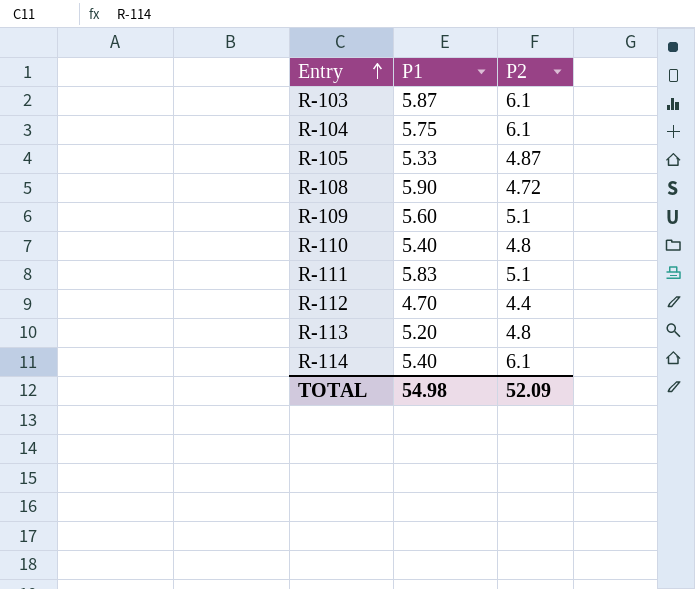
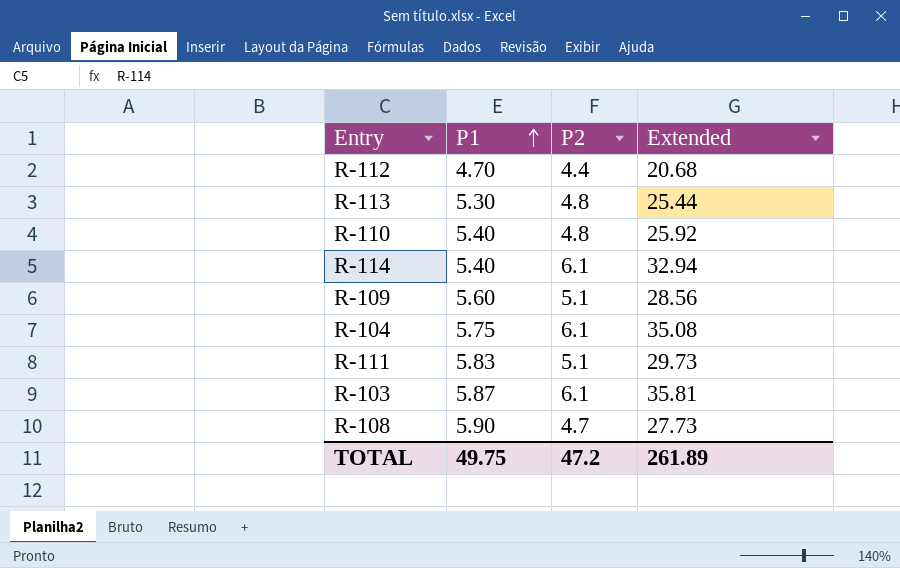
row order: Entry ascending -> P1 ascending
column Extended | formula: none -> [P1] * [P2]
row R-105: 5.33 | 4.87 -> none
R-113 | P1: 5.20 -> 5.30
R-108 | P2: 4.72 -> 4.7
TOTAL | P1: 54.98 -> 49.75
TOTAL | P2: 52.09 -> 47.2

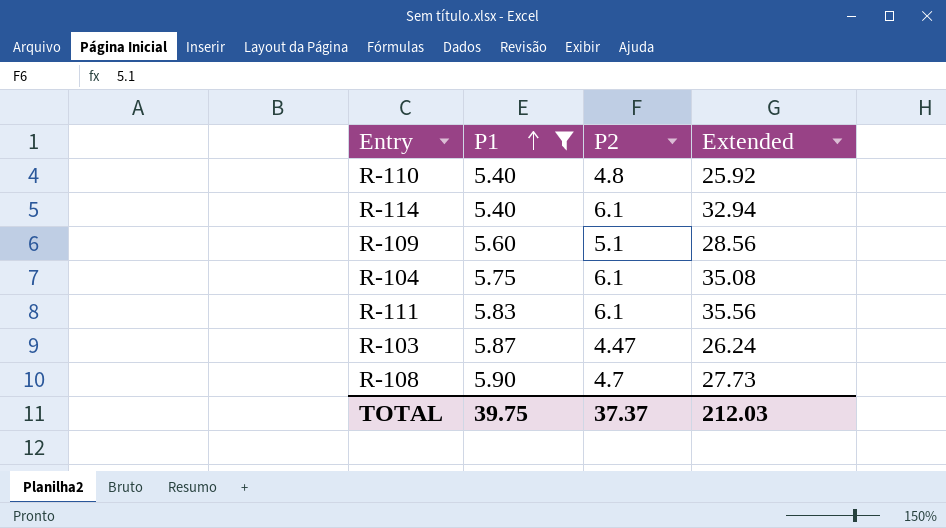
filter: none -> P1 >= 5.40
R-111 | P2: 5.1 -> 6.1
R-111 | Extended: 29.73 -> 35.56
R-103 | P2: 6.1 -> 4.47
R-103 | Extended: 35.81 -> 26.24
TOTAL | P1: 49.75 -> 39.75
TOTAL | P2: 47.2 -> 37.37
TOTAL | Extended: 261.89 -> 212.03

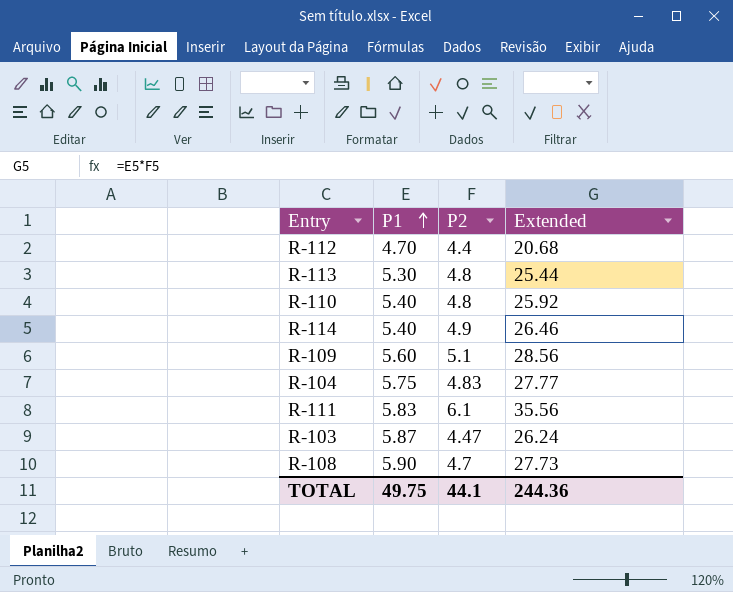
filter: P1 >= 5.40 -> none
R-114 | P2: 6.1 -> 4.9
R-114 | Extended: 32.94 -> 26.46
R-104 | P2: 6.1 -> 4.83
R-104 | Extended: 35.08 -> 27.77
TOTAL | P1: 39.75 -> 49.75
TOTAL | P2: 37.37 -> 44.1
TOTAL | Extended: 212.03 -> 244.36

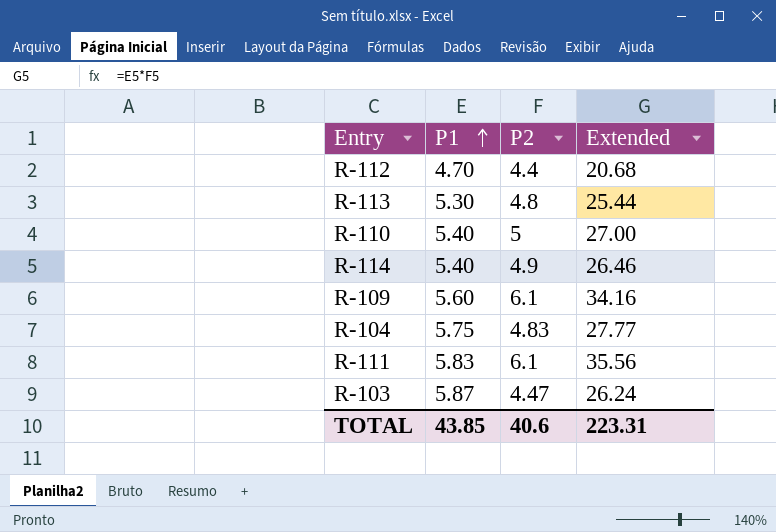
row R-108: 5.90 | 4.7 | 27.73 -> none
R-110 | P2: 4.8 -> 5
R-110 | Extended: 25.92 -> 27.00
R-109 | P2: 5.1 -> 6.1
R-109 | Extended: 28.56 -> 34.16
TOTAL | P1: 49.75 -> 43.85
TOTAL | P2: 44.1 -> 40.6
TOTAL | Extended: 244.36 -> 223.31

